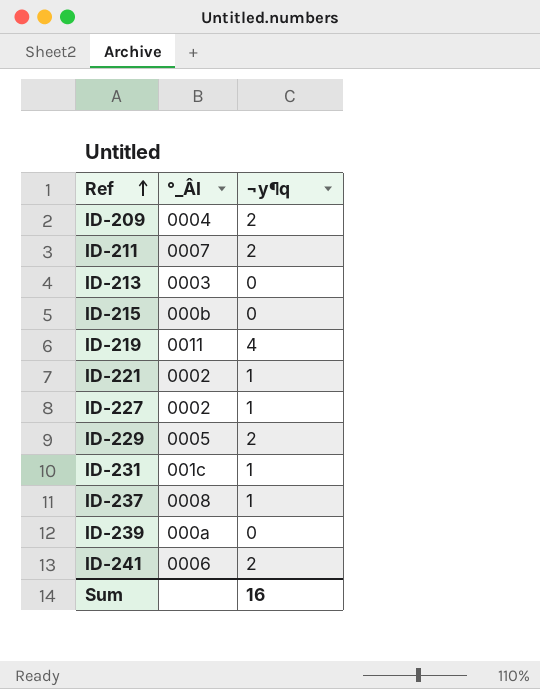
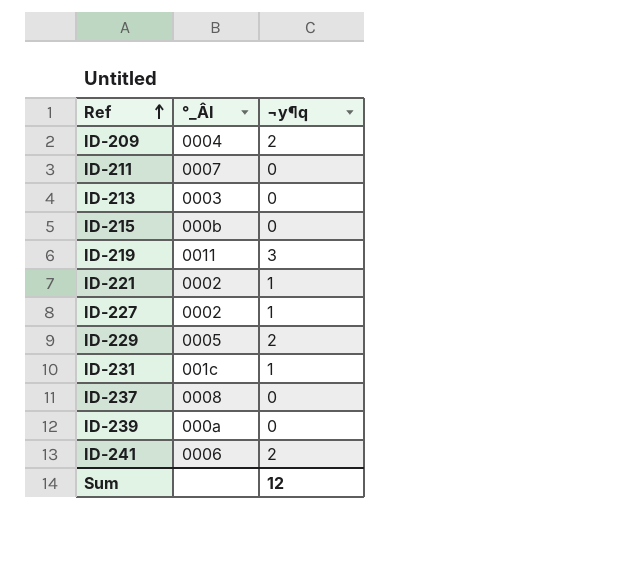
ID-211 | ¬y¶q: 2 -> 0
ID-219 | ¬y¶q: 4 -> 3
ID-237 | ¬y¶q: 1 -> 0
Sum | ¬y¶q: 16 -> 12

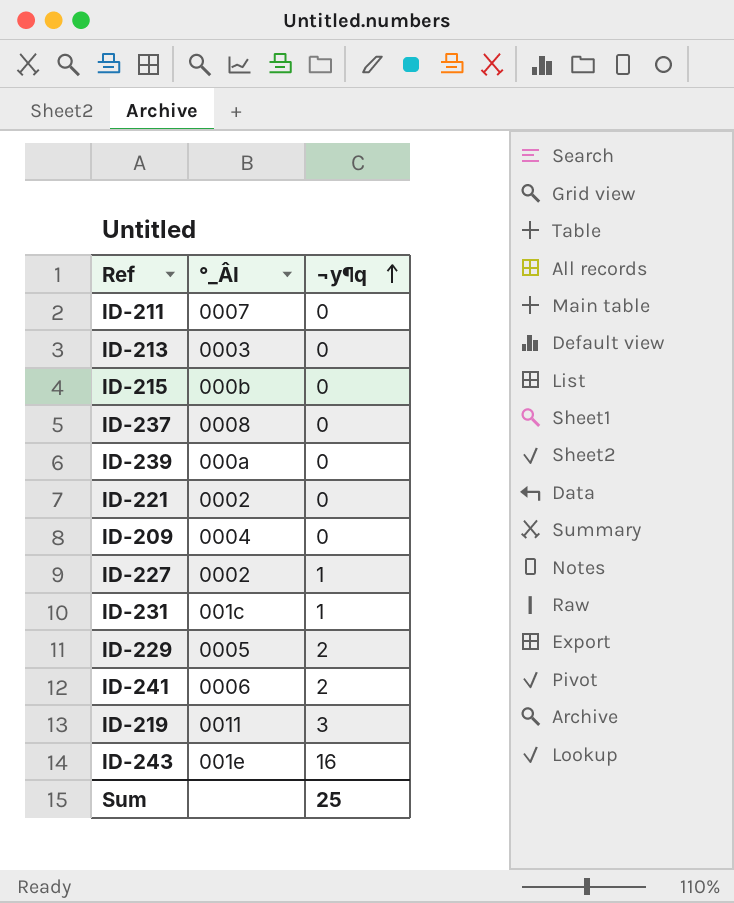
row order: Ref ascending -> ¬y¶q ascending
ID-221 | ¬y¶q: 1 -> 0
ID-209 | ¬y¶q: 2 -> 0
row ID-243: none -> 001e | 16
Sum | ¬y¶q: 12 -> 25

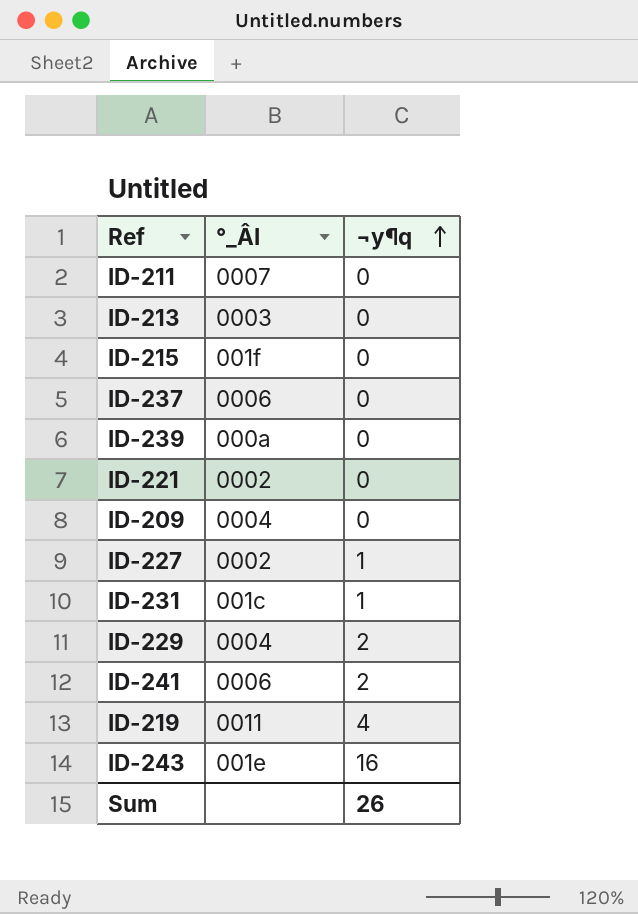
ID-215 | °_ÂI: 000b -> 001f
ID-237 | °_ÂI: 0008 -> 0006
ID-229 | °_ÂI: 0005 -> 0004
ID-219 | ¬y¶q: 3 -> 4
Sum | ¬y¶q: 25 -> 26

